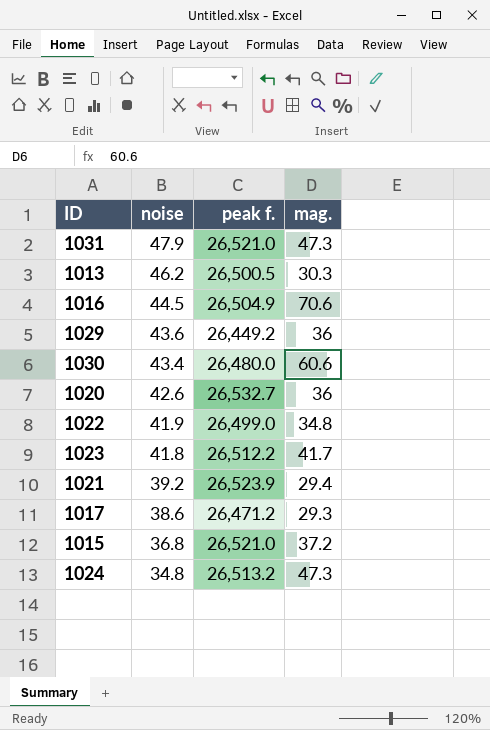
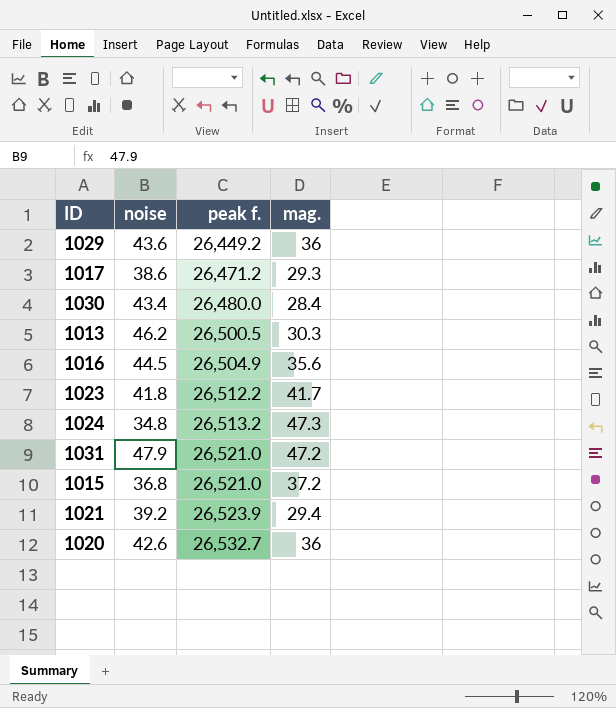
row order: noise descending -> peak f. ascending
row 1022: 41.9 | 26,499.0 | 34.8 -> none
1030 | mag.: 60.6 -> 28.4
1016 | mag.: 70.6 -> 35.6
1031 | mag.: 47.3 -> 47.2

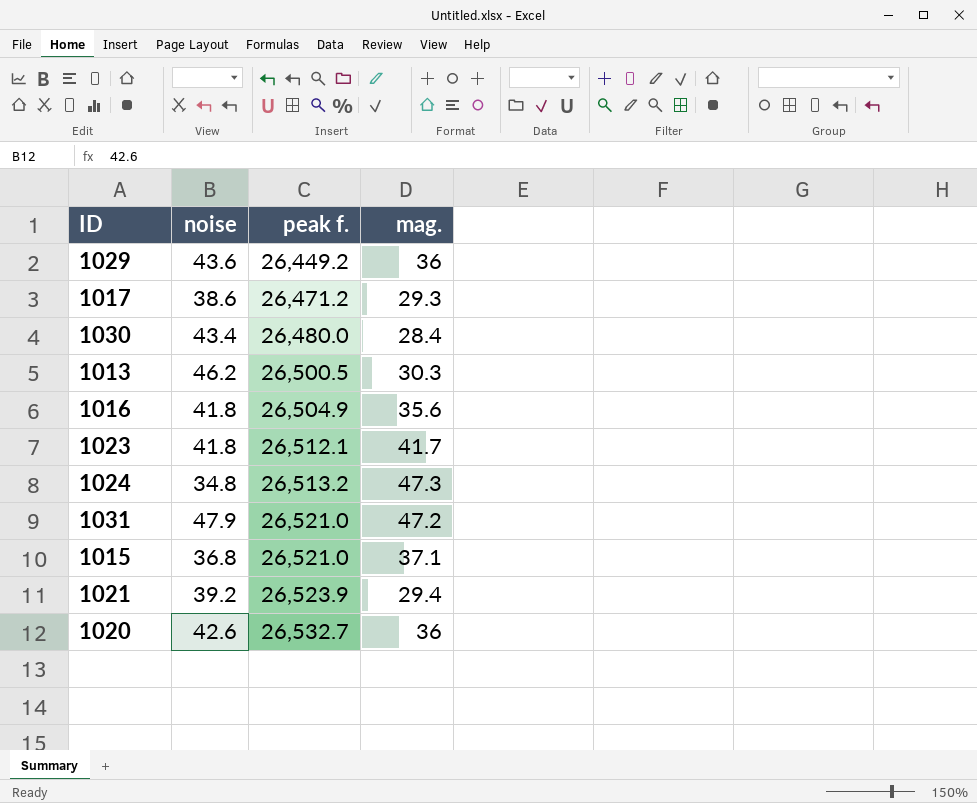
1016 | noise: 44.5 -> 41.8
1023 | peak f.: 26,512.2 -> 26,512.1
1015 | mag.: 37.2 -> 37.1

